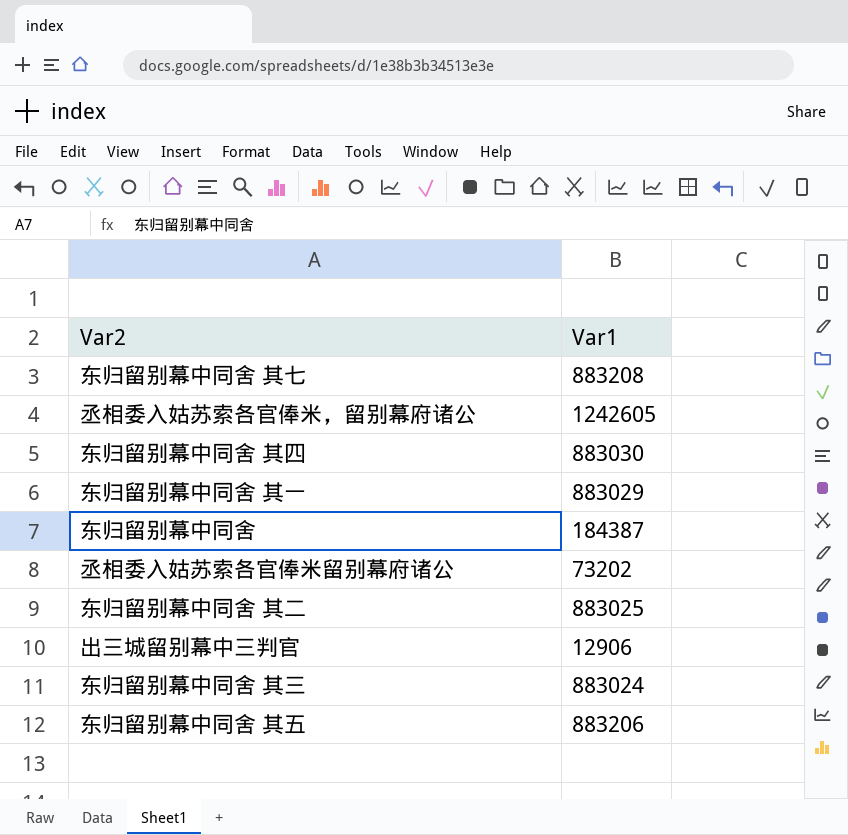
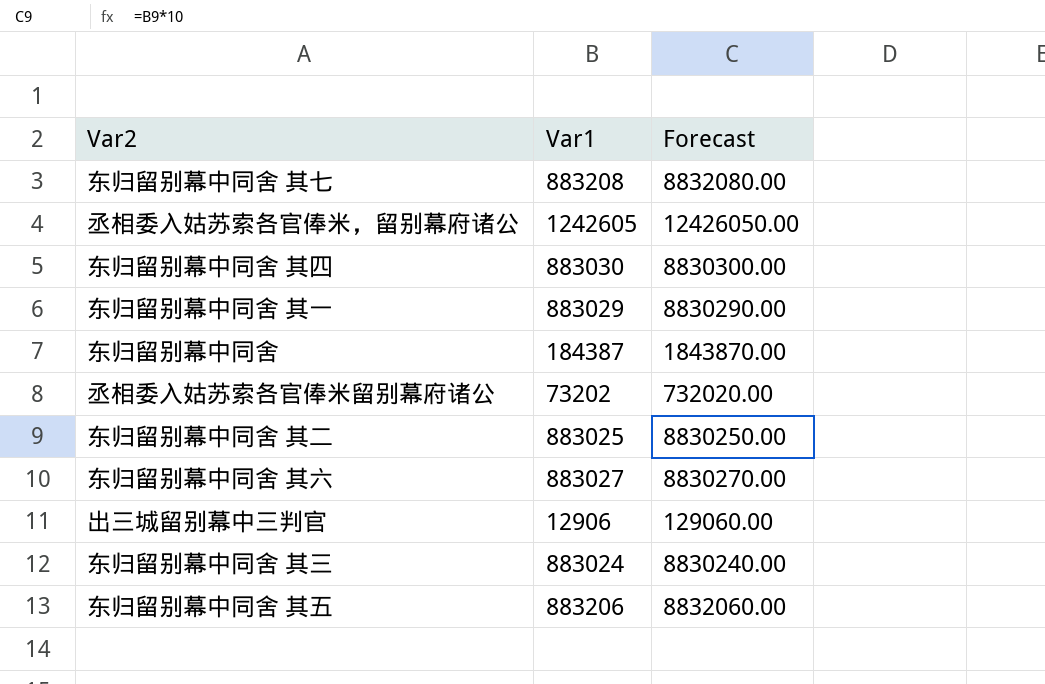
column Forecast | formula: none -> [Var1] * 10
row 东归留别幕中同舍 其六: none -> 883027 | 8830270.00

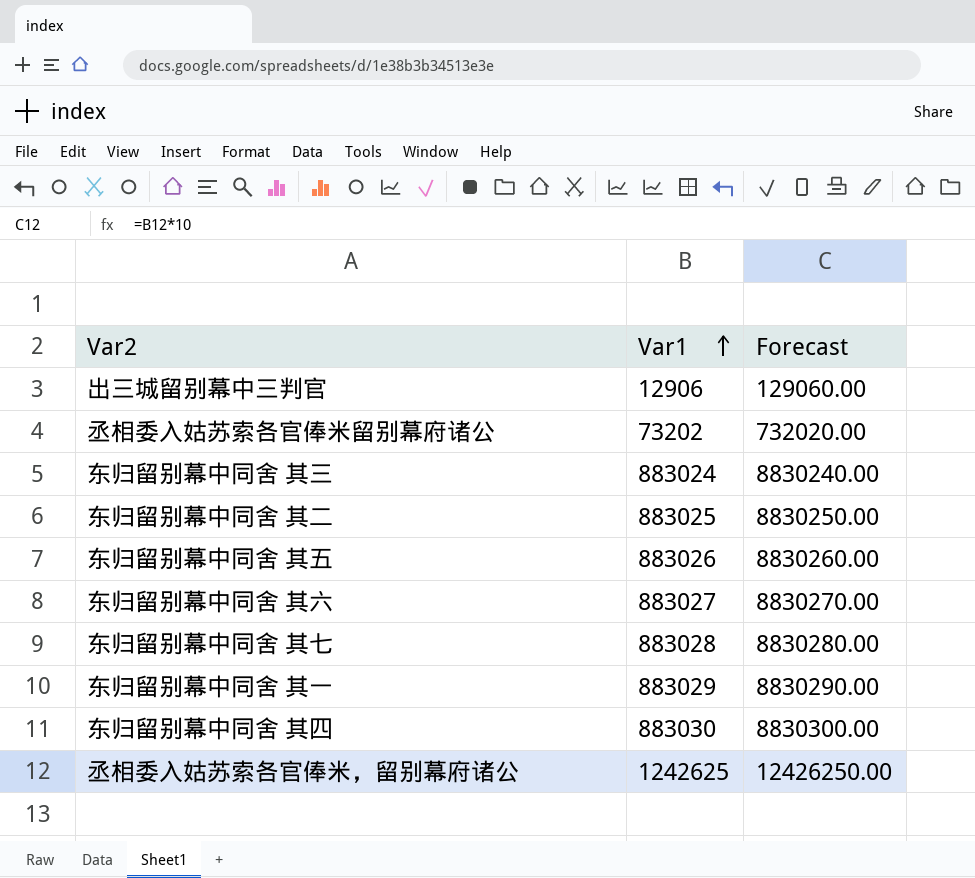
row order: none -> Var1 ascending
row 东归留别幕中同舍: 184387 | 1843870.00 -> none
东归留别幕中同舍 其五 | Var1: 883206 -> 883026
东归留别幕中同舍 其五 | Forecast: 8832060.00 -> 8830260.00
东归留别幕中同舍 其七 | Var1: 883208 -> 883028
东归留别幕中同舍 其七 | Forecast: 8832080.00 -> 8830280.00
丞相委入姑苏索各官俸米，留别幕府诸公 | Var1: 1242605 -> 1242625
丞相委入姑苏索各官俸米，留别幕府诸公 | Forecast: 12426050.00 -> 12426250.00

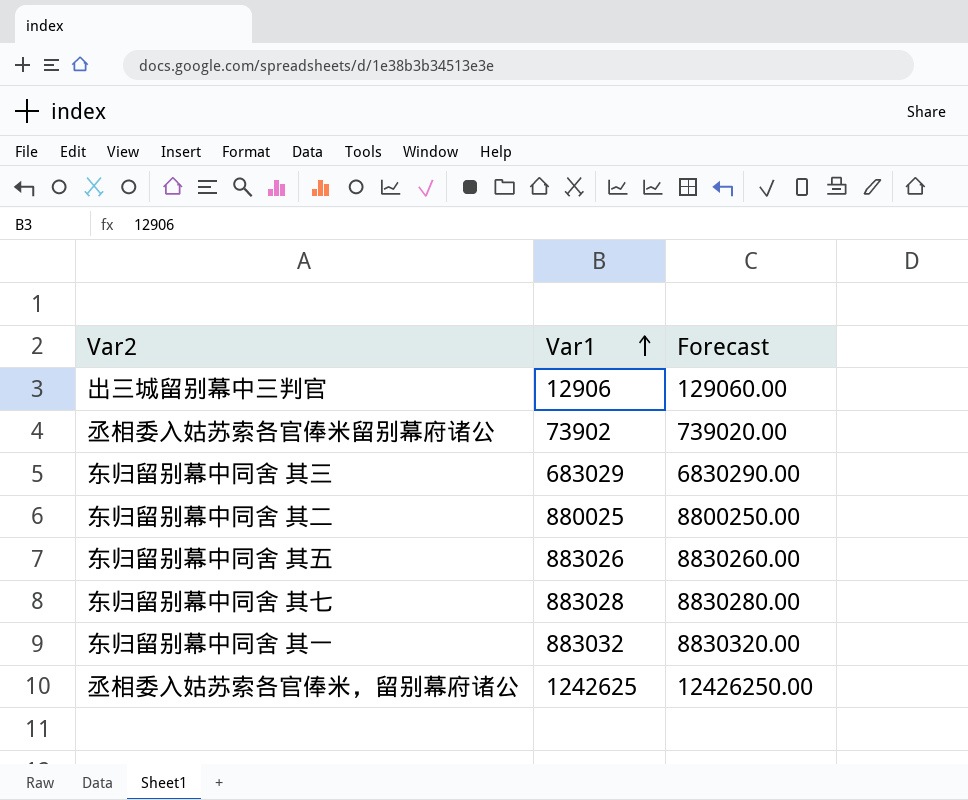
row 东归留别幕中同舍 其六: 883027 | 8830270.00 -> none
row 东归留别幕中同舍 其四: 883030 | 8830300.00 -> none
丞相委入姑苏索各官俸米留别幕府诸公 | Var1: 73202 -> 73902
丞相委入姑苏索各官俸米留别幕府诸公 | Forecast: 732020.00 -> 739020.00
东归留别幕中同舍 其三 | Var1: 883024 -> 683029
东归留别幕中同舍 其三 | Forecast: 8830240.00 -> 6830290.00
东归留别幕中同舍 其二 | Var1: 883025 -> 880025
东归留别幕中同舍 其二 | Forecast: 8830250.00 -> 8800250.00
东归留别幕中同舍 其一 | Var1: 883029 -> 883032
东归留别幕中同舍 其一 | Forecast: 8830290.00 -> 8830320.00

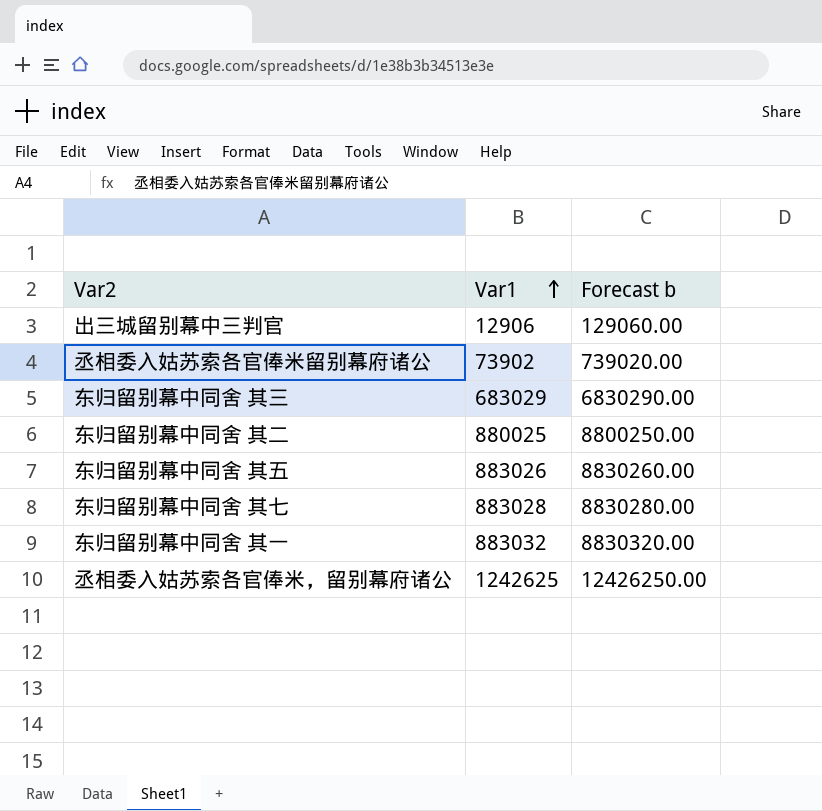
column name: Forecast -> Forecast b

